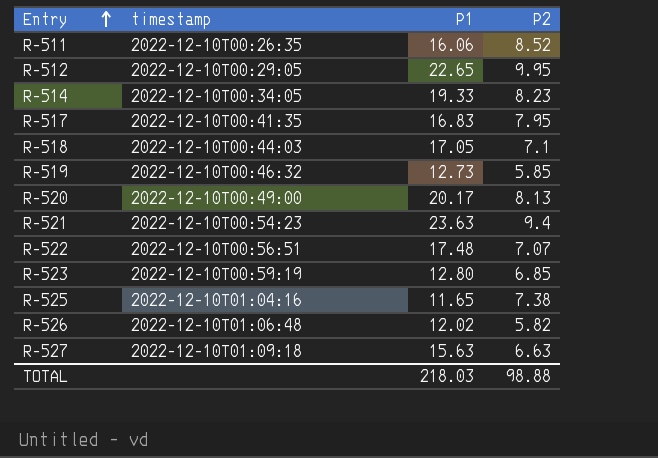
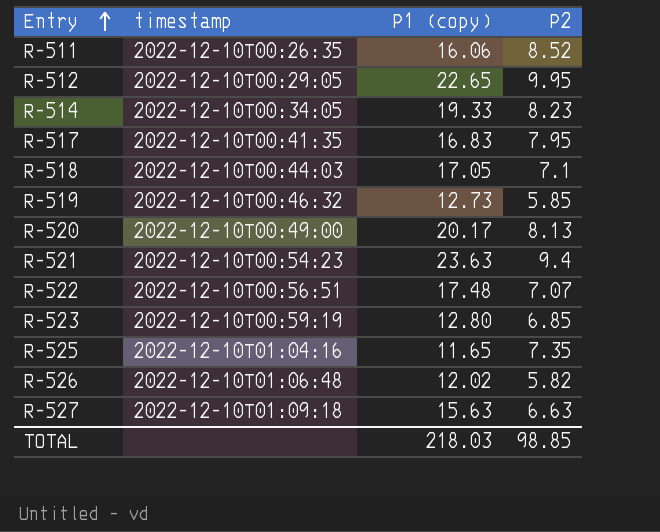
column name: P1 -> P1 (copy)
R-525 | P2: 7.38 -> 7.35
TOTAL | P2: 98.88 -> 98.85

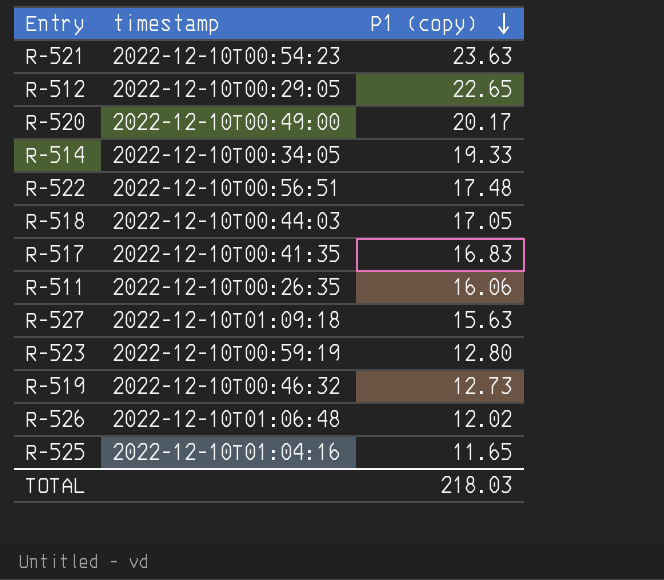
row order: Entry ascending -> P1 (copy) descending
column P2 | position: 4 -> none

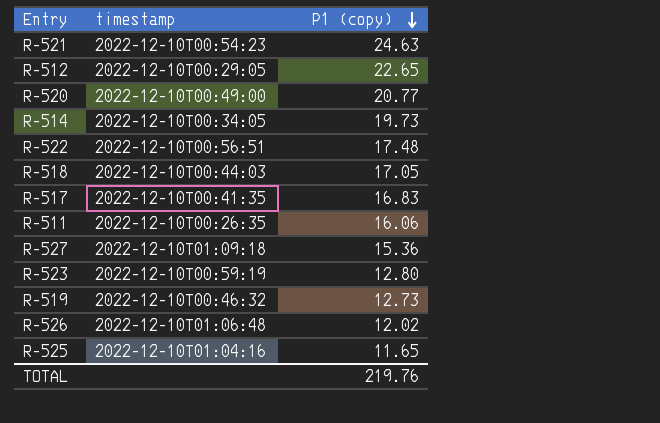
R-521 | P1 (copy): 23.63 -> 24.63
R-520 | P1 (copy): 20.17 -> 20.77
R-514 | P1 (copy): 19.33 -> 19.73
R-527 | P1 (copy): 15.63 -> 15.36
TOTAL | P1 (copy): 218.03 -> 219.76

